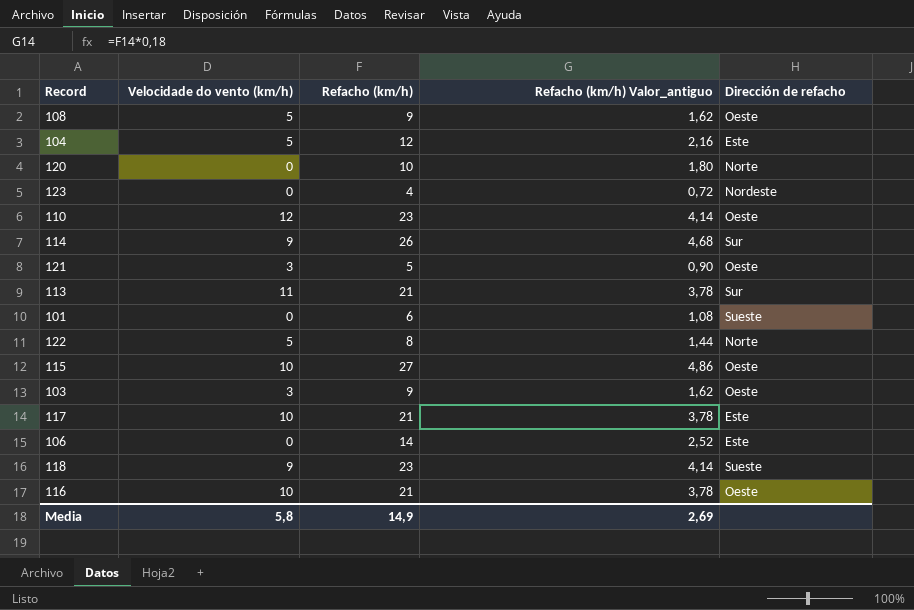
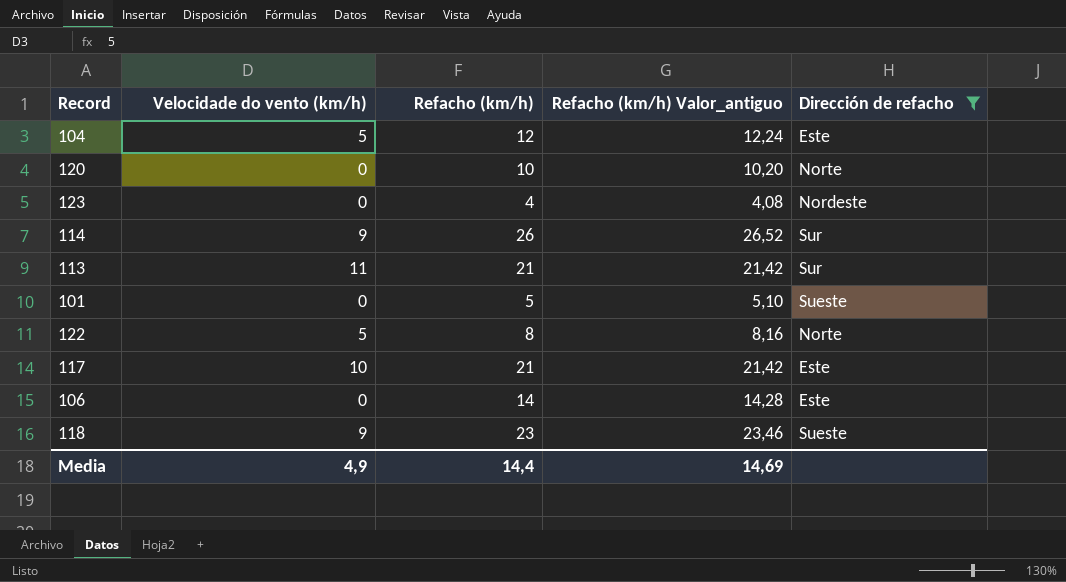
filter: none -> Dirección de refacho != Oeste
column Refacho (km/h) Valor_antiguo | formula: [Refacho (km/h)] * 0,18 -> [Refacho (km/h)] * 1,02
101 | Refacho (km/h): 6 -> 5
Media | Velocidade do vento (km/h): 5,8 -> 4,9
Media | Refacho (km/h): 14,9 -> 14,4
Media | Refacho (km/h) Valor_antiguo: 2,69 -> 14,69

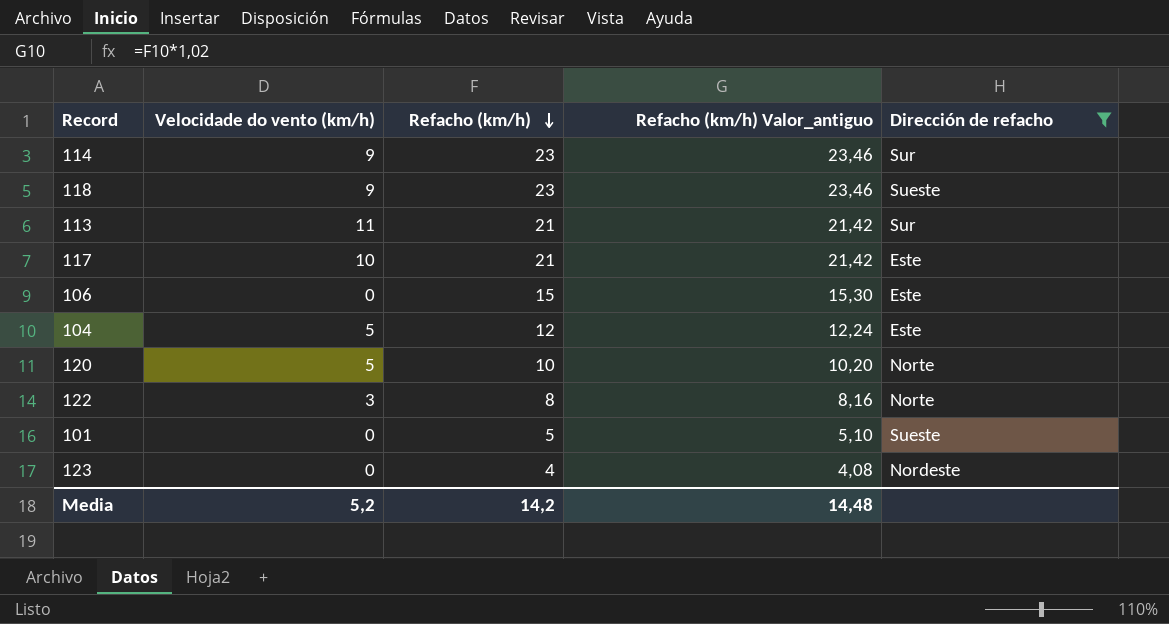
row order: none -> Refacho (km/h) descending
114 | Refacho (km/h): 26 -> 23
114 | Refacho (km/h) Valor_antiguo: 26,52 -> 23,46
106 | Refacho (km/h): 14 -> 15
106 | Refacho (km/h) Valor_antiguo: 14,28 -> 15,30
120 | Velocidade do vento (km/h): 0 -> 5
122 | Velocidade do vento (km/h): 5 -> 3
Media | Velocidade do vento (km/h): 4,9 -> 5,2
Media | Refacho (km/h): 14,4 -> 14,2
Media | Refacho (km/h) Valor_antiguo: 14,69 -> 14,48

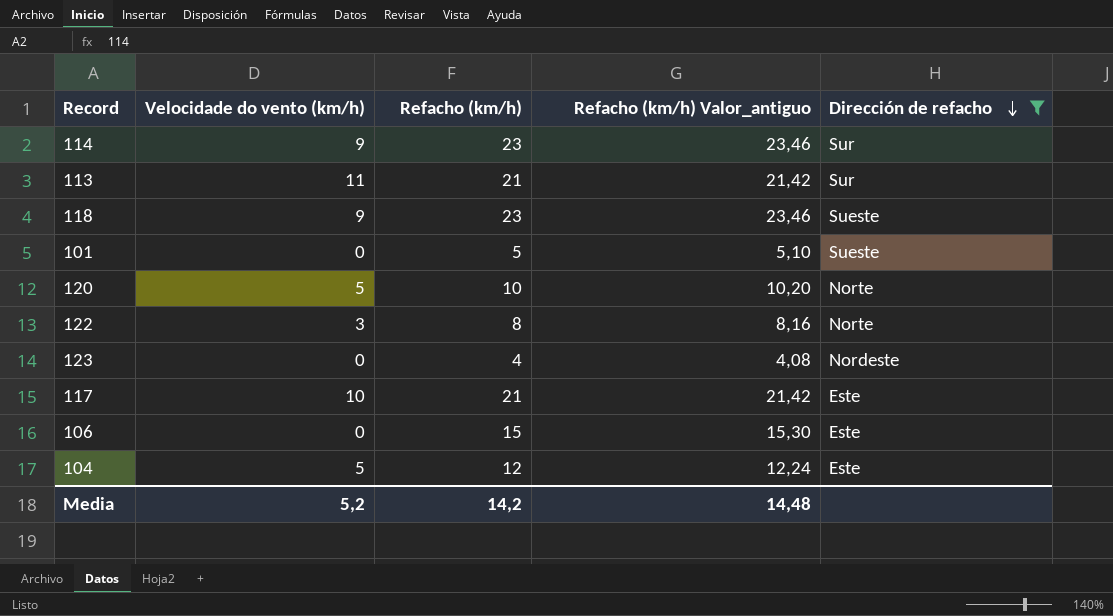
row order: Refacho (km/h) descending -> Dirección de refacho descending

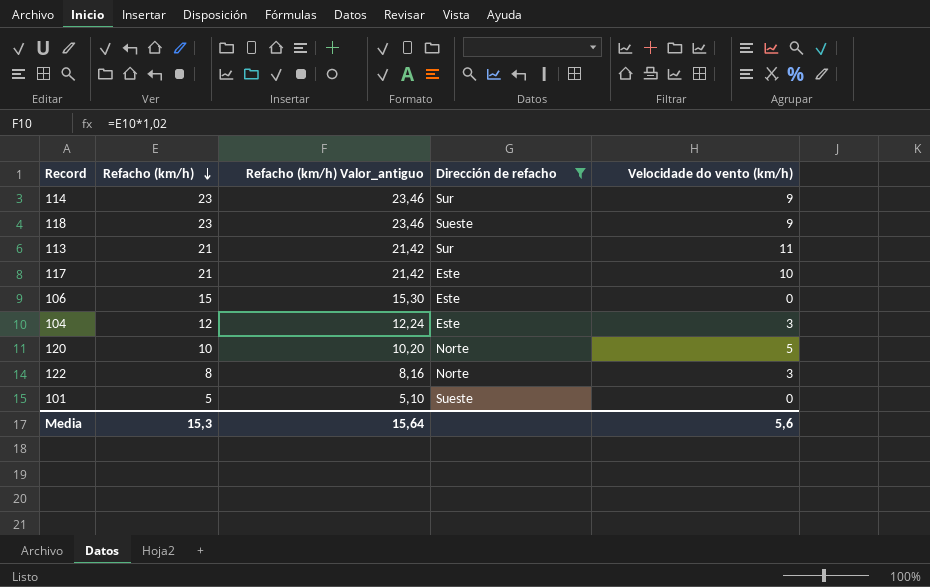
row order: Dirección de refacho descending -> Refacho (km/h) descending
column Velocidade do vento (km/h) | position: 2 -> 5
row 123: 0 | 4 | 4,08 | Nordeste -> none
104 | Velocidade do vento (km/h): 5 -> 3
Media | Refacho (km/h): 14,2 -> 15,3
Media | Refacho (km/h) Valor_antiguo: 14,48 -> 15,64
Media | Velocidade do vento (km/h): 5,2 -> 5,6

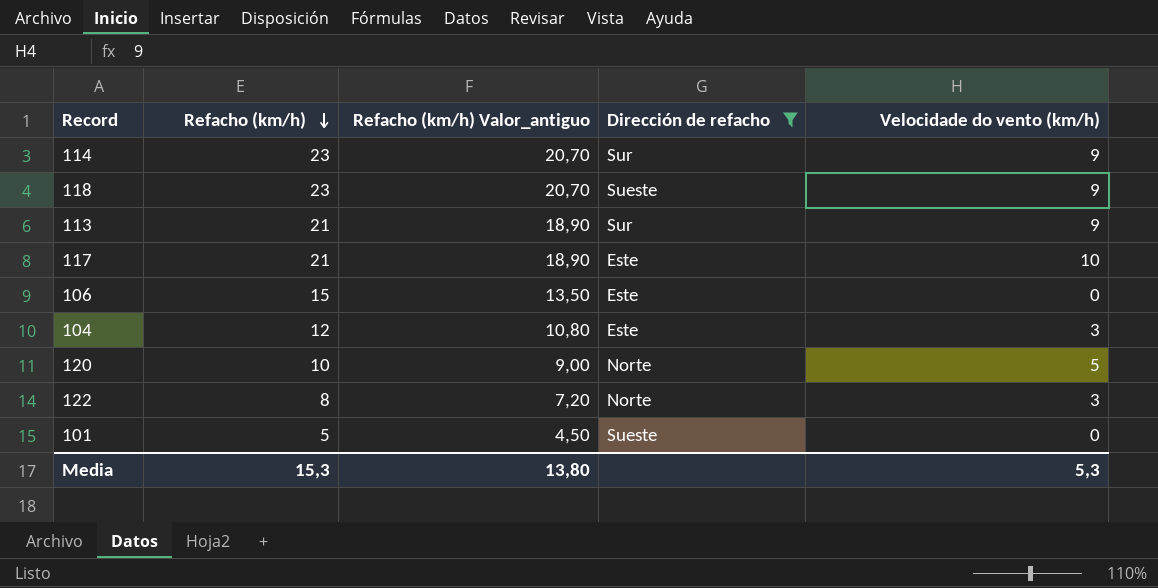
column Refacho (km/h) Valor_antiguo | formula: [Refacho (km/h)] * 1,02 -> [Refacho (km/h)] * 0,9
113 | Velocidade do vento (km/h): 11 -> 9
Media | Refacho (km/h) Valor_antiguo: 15,64 -> 13,80
Media | Velocidade do vento (km/h): 5,6 -> 5,3

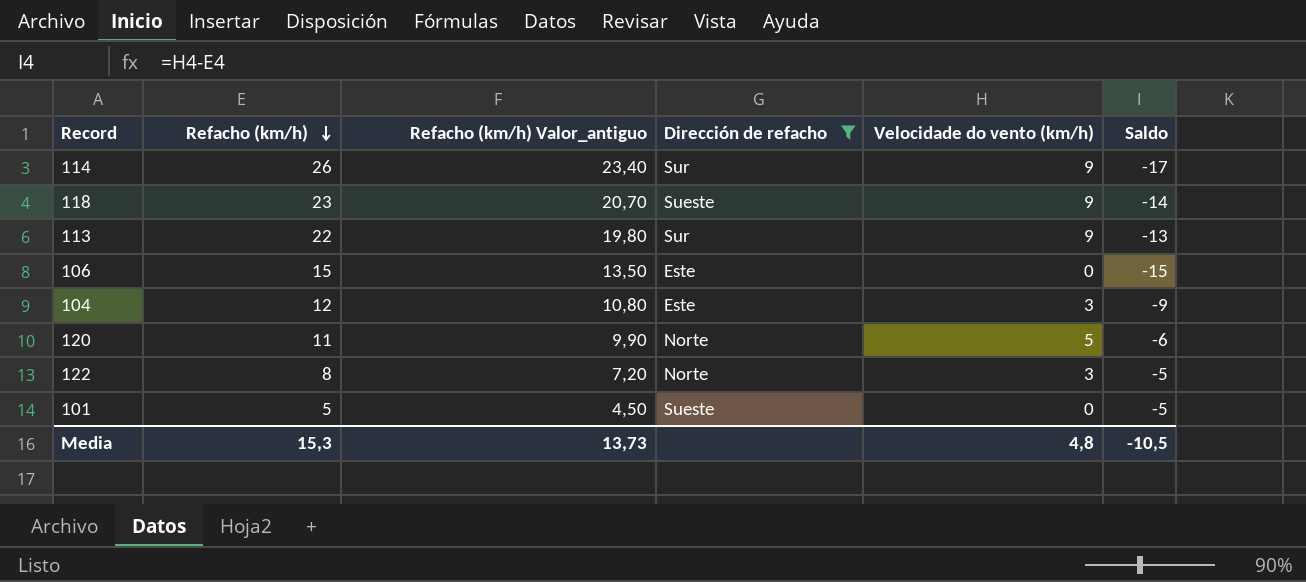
column Saldo | formula: none -> [Velocidade do vento (km/h)] - [Refacho (km/h)]
row 117: 21 | 18,90 | Este | 10 -> none
114 | Refacho (km/h): 23 -> 26
114 | Refacho (km/h) Valor_antiguo: 20,70 -> 23,40
113 | Refacho (km/h): 21 -> 22
113 | Refacho (km/h) Valor_antiguo: 18,90 -> 19,80
120 | Refacho (km/h): 10 -> 11
120 | Refacho (km/h) Valor_antiguo: 9,00 -> 9,90
Media | Refacho (km/h) Valor_antiguo: 13,80 -> 13,73
Media | Velocidade do vento (km/h): 5,3 -> 4,8

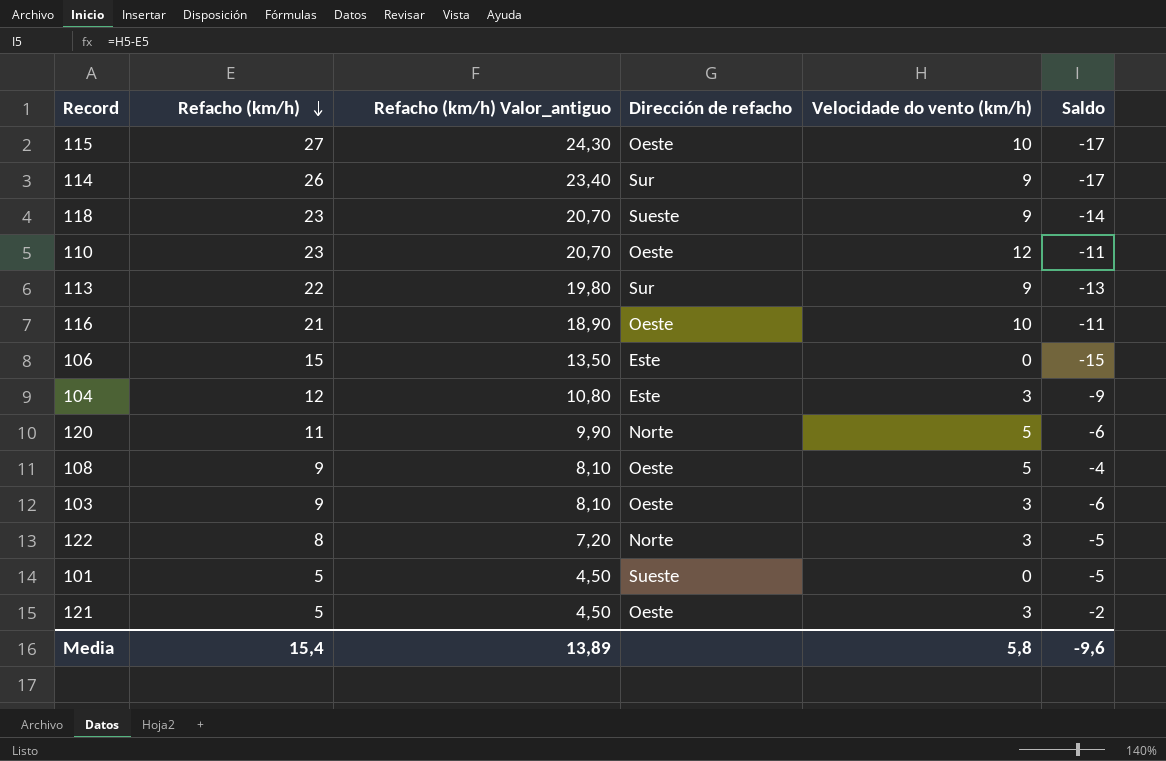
filter: Dirección de refacho != Oeste -> none
Media | Refacho (km/h): 15,3 -> 15,4
Media | Refacho (km/h) Valor_antiguo: 13,73 -> 13,89
Media | Velocidade do vento (km/h): 4,8 -> 5,8
Media | Saldo: -10,5 -> -9,6

